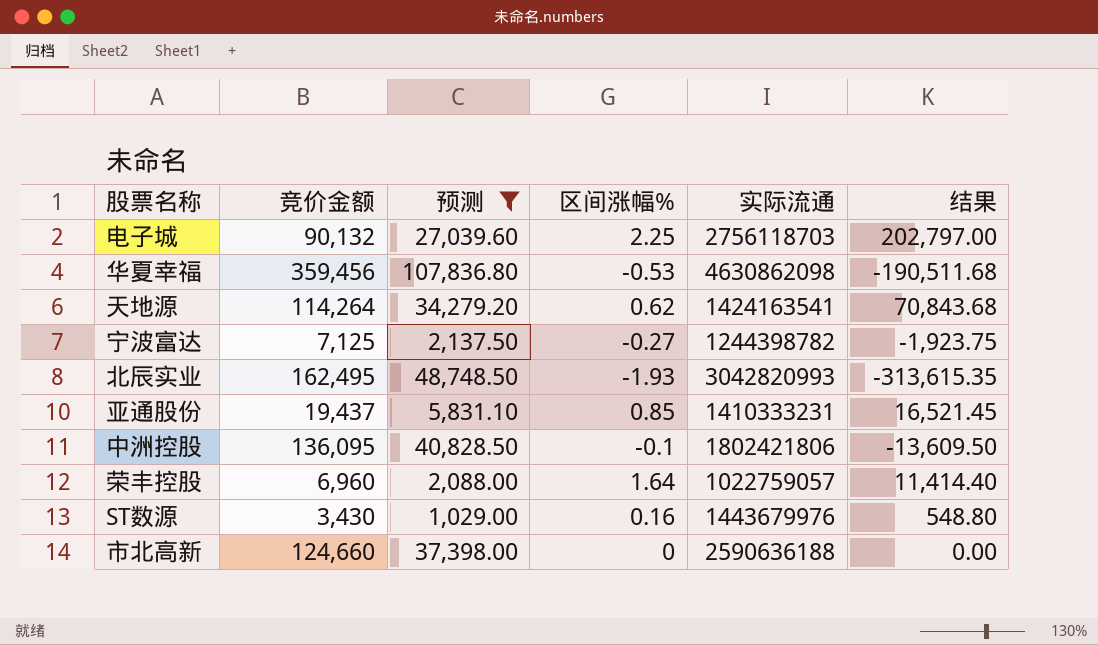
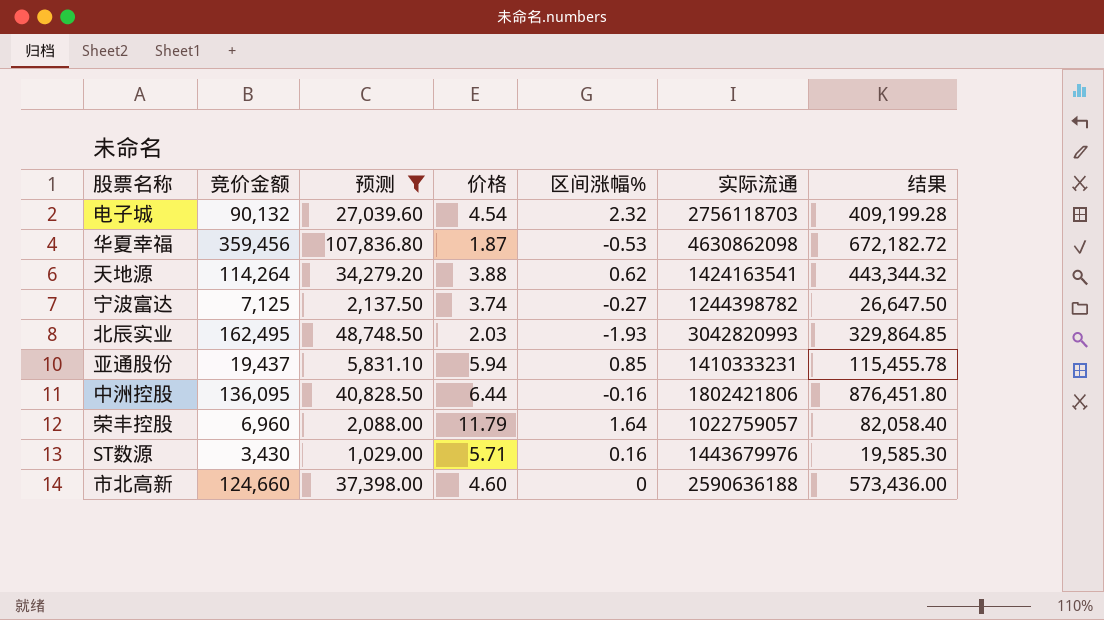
column 价格 | position: none -> 4
column 结果 | formula: [竞价金额] * [区间涨幅%] -> [竞价金额] * [价格]
电子城 | 区间涨幅%: 2.25 -> 2.32
中洲控股 | 区间涨幅%: -0.1 -> -0.16

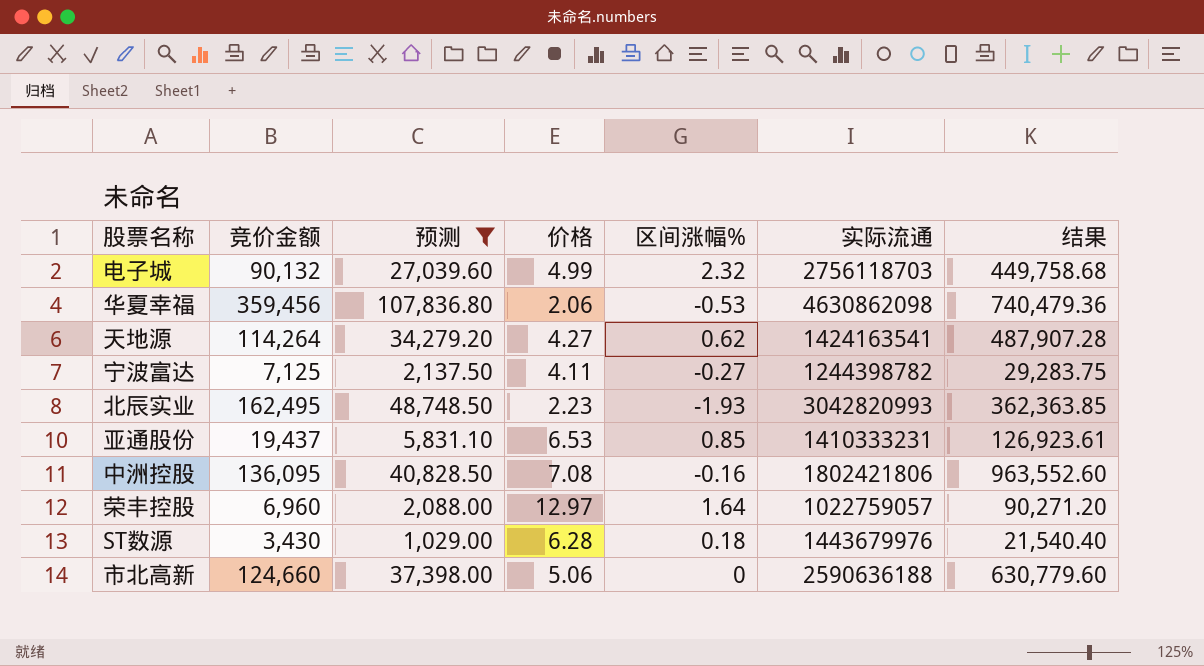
电子城 | 价格: 4.54 -> 4.99
电子城 | 结果: 409,199.28 -> 449,758.68
华夏幸福 | 价格: 1.87 -> 2.06
华夏幸福 | 结果: 672,182.72 -> 740,479.36
天地源 | 价格: 3.88 -> 4.27
天地源 | 结果: 443,344.32 -> 487,907.28
宁波富达 | 价格: 3.74 -> 4.11
宁波富达 | 结果: 26,647.50 -> 29,283.75
北辰实业 | 价格: 2.03 -> 2.23
北辰实业 | 结果: 329,864.85 -> 362,363.85
亚通股份 | 价格: 5.94 -> 6.53
亚通股份 | 结果: 115,455.78 -> 126,923.61
中洲控股 | 价格: 6.44 -> 7.08
中洲控股 | 结果: 876,451.80 -> 963,552.60
荣丰控股 | 价格: 11.79 -> 12.97
荣丰控股 | 结果: 82,058.40 -> 90,271.20
ST数源 | 价格: 5.71 -> 6.28
ST数源 | 区间涨幅%: 0.16 -> 0.18
ST数源 | 结果: 19,585.30 -> 21,540.40
市北高新 | 价格: 4.60 -> 5.06
市北高新 | 结果: 573,436.00 -> 630,779.60

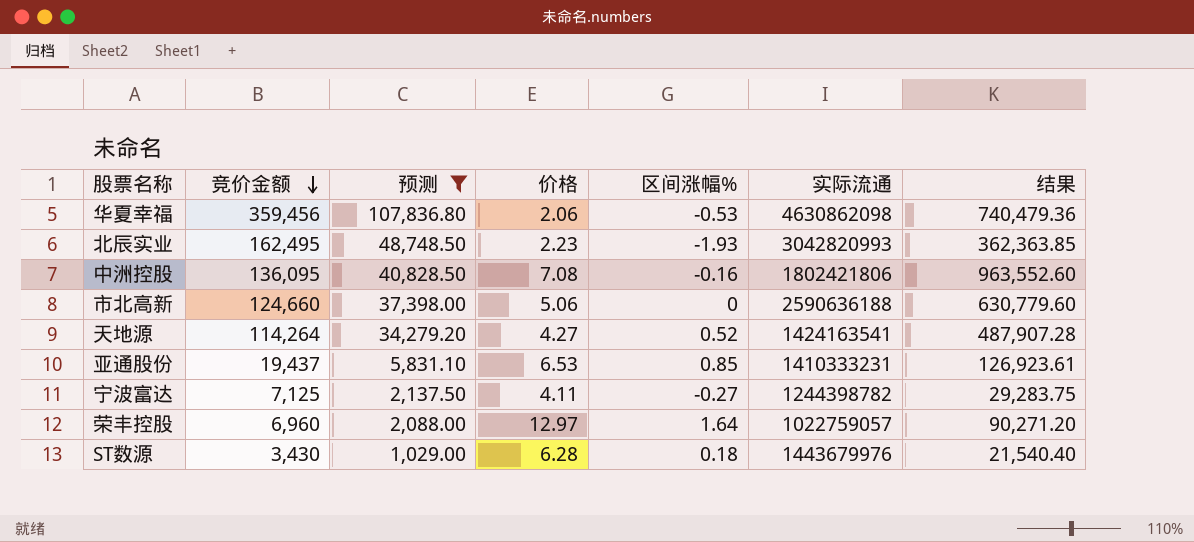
row order: none -> 竞价金额 descending
row 电子城: 90,132 | 27,039.60 | 4.99 | 2.32 | 2756118703 | 449,758.68 -> none
天地源 | 区间涨幅%: 0.62 -> 0.52

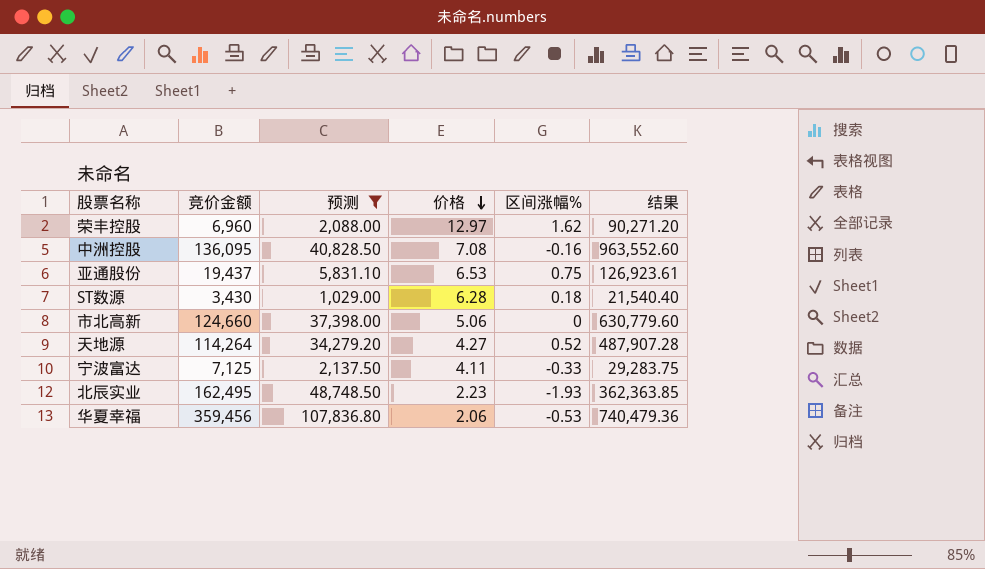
row order: 竞价金额 descending -> 价格 descending
column 实际流通 | position: 6 -> none
荣丰控股 | 区间涨幅%: 1.64 -> 1.62
亚通股份 | 区间涨幅%: 0.85 -> 0.75
宁波富达 | 区间涨幅%: -0.27 -> -0.33

